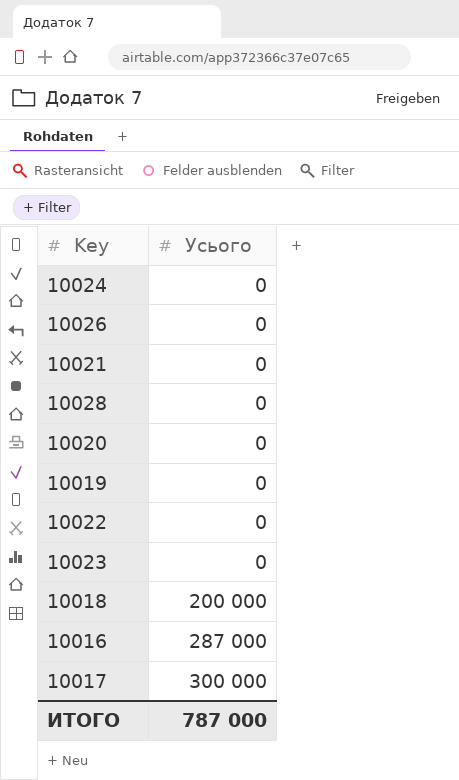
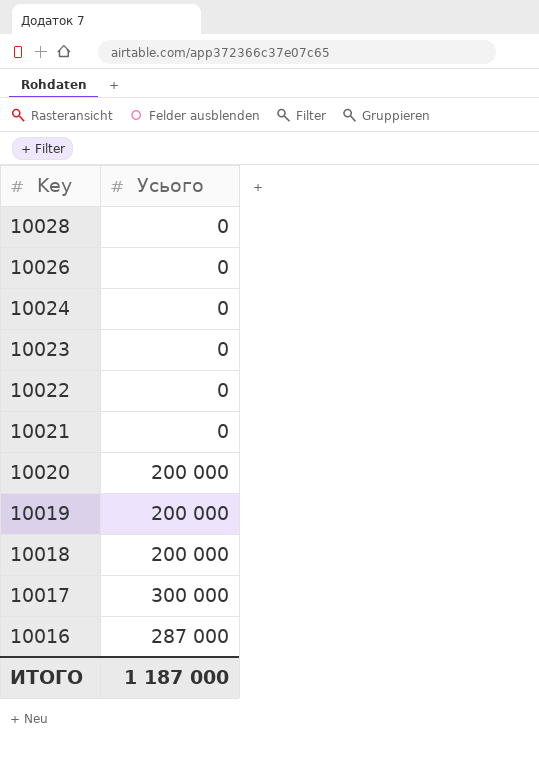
row order: Усього ascending -> Key descending
10020 | Усього: 0 -> 200 000
10019 | Усього: 0 -> 200 000
ИТОГО | Усього: 787 000 -> 1 187 000

